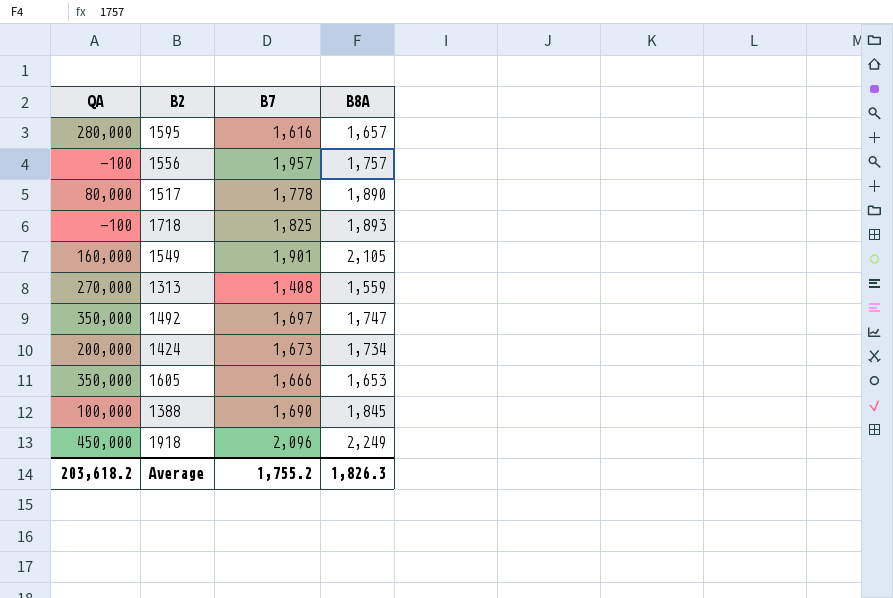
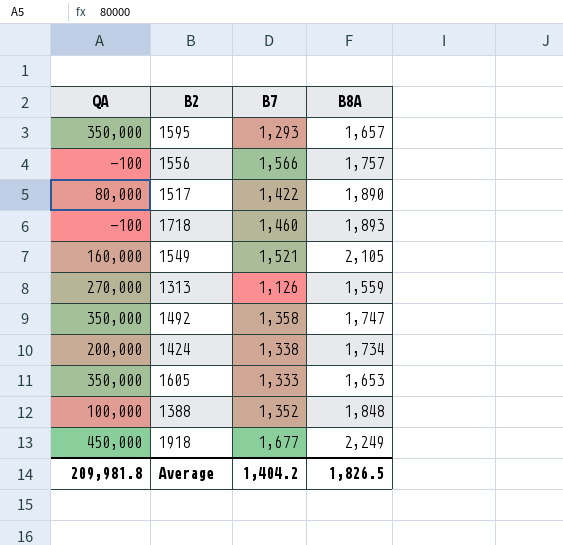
1595 | QA: 280,000 -> 350,000
1595 | B7: 1,616 -> 1,293
1556 | B7: 1,957 -> 1,566
1517 | B7: 1,778 -> 1,422
1718 | B7: 1,825 -> 1,460
1549 | B7: 1,901 -> 1,521
1313 | B7: 1,408 -> 1,126
1492 | B7: 1,697 -> 1,358
1424 | B7: 1,673 -> 1,338
1605 | B7: 1,666 -> 1,333
1388 | B7: 1,690 -> 1,352
1388 | B8A: 1,845 -> 1,848
1918 | B7: 2,096 -> 1,677
Average | QA: 203,618.2 -> 209,981.8
Average | B7: 1,755.2 -> 1,404.2
Average | B8A: 1,826.3 -> 1,826.5

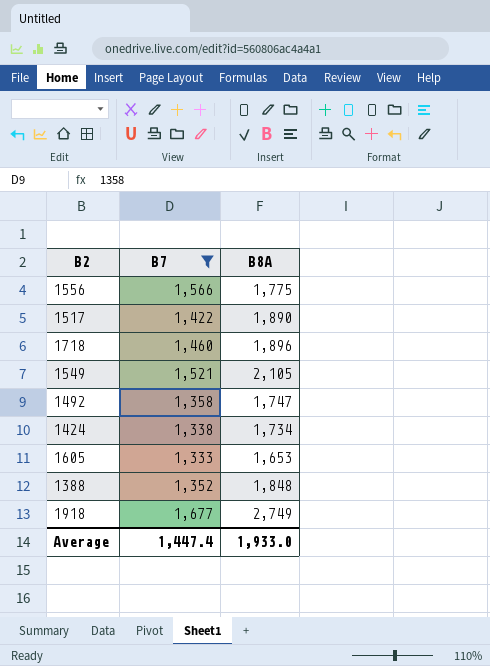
filter: none -> B7 >= 1,333
column QA | position: 1 -> none
1556 | B8A: 1,757 -> 1,775
1718 | B8A: 1,893 -> 1,896
1918 | B8A: 2,249 -> 2,749
Average | B7: 1,404.2 -> 1,447.4
Average | B8A: 1,826.5 -> 1,933.0

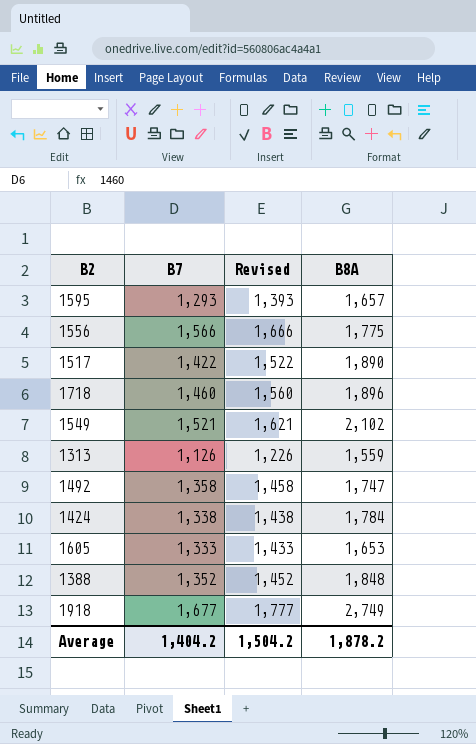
filter: B7 >= 1,333 -> none
column Revised | formula: none -> [B7] + 100
1549 | B8A: 2,105 -> 2,102
1424 | B8A: 1,734 -> 1,784
Average | B7: 1,447.4 -> 1,404.2
Average | B8A: 1,933.0 -> 1,878.2

